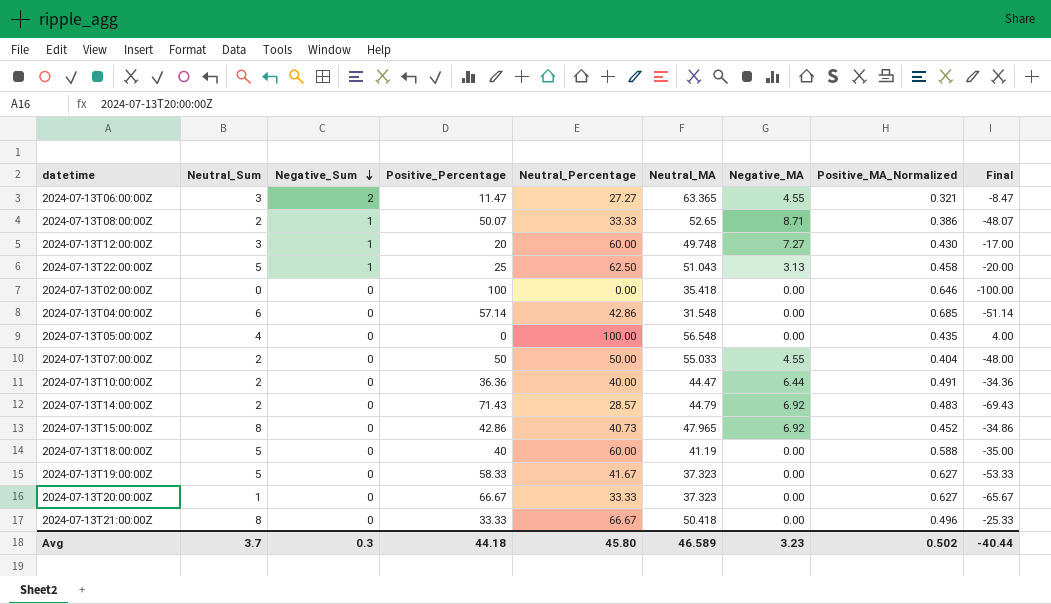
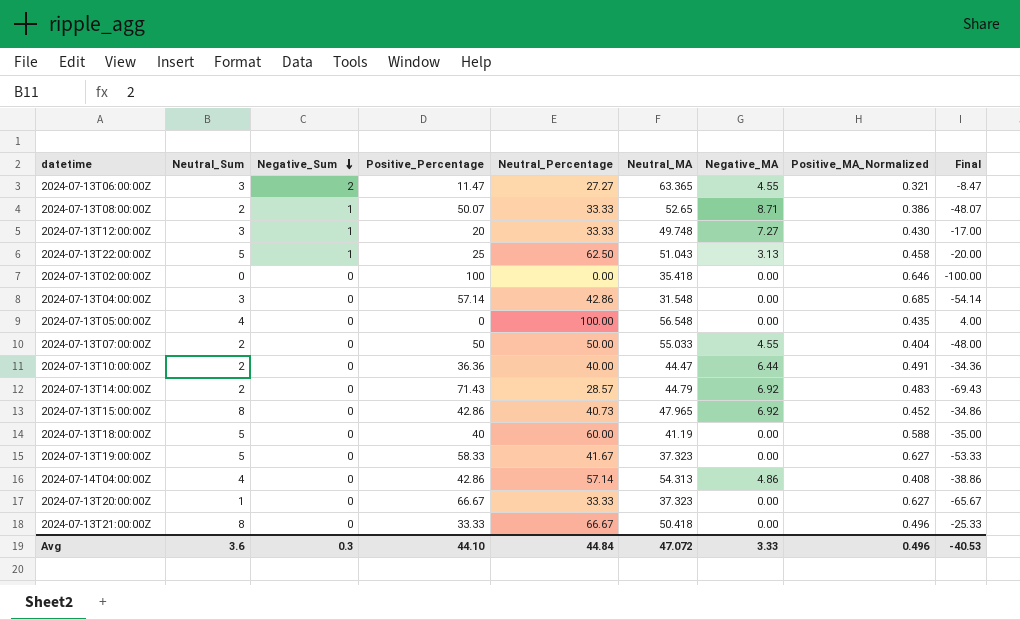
2024-07-13T12:00:00Z | Neutral_Percentage: 60.00 -> 33.33
2024-07-13T04:00:00Z | Neutral_Sum: 6 -> 3
2024-07-13T04:00:00Z | Final: -51.14 -> -54.14
row 2024-07-14T04:00:00Z: none -> 4 | 0 | 42.86 | 57.14 | 54.313 | 4.86 | 0.408 | -38.86
Avg | Neutral_Sum: 3.7 -> 3.6
Avg | Positive_Percentage: 44.18 -> 44.10
Avg | Neutral_Percentage: 45.80 -> 44.84
Avg | Neutral_MA: 46.589 -> 47.072
Avg | Negative_MA: 3.23 -> 3.33
Avg | Positive_MA_Normalized: 0.502 -> 0.496
Avg | Final: -40.44 -> -40.53

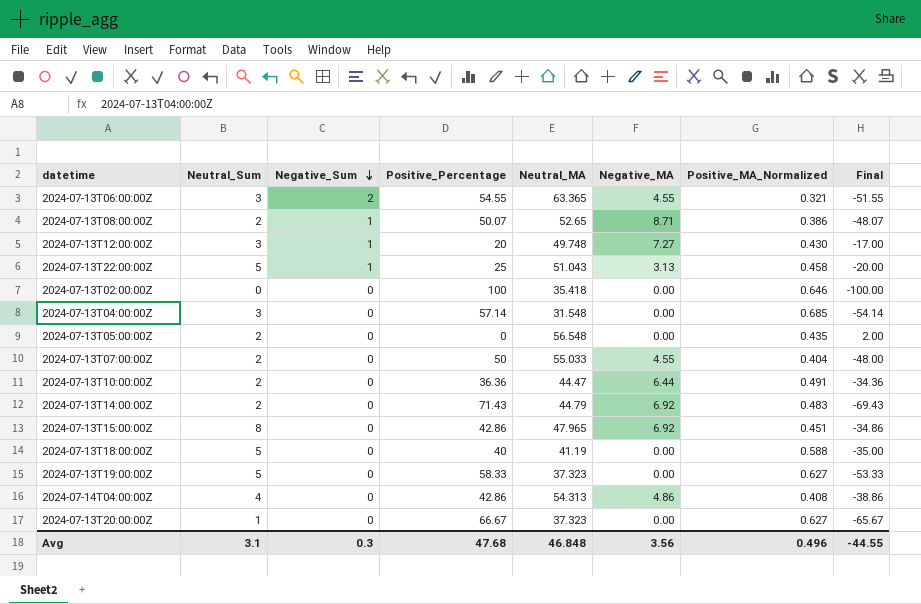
column Neutral_Percentage | position: 5 -> none
row 2024-07-13T21:00:00Z: 8 | 0 | 33.33 | 66.67 | 50.418 | 0.00 | 0.496 | -25.33 -> none
2024-07-13T06:00:00Z | Positive_Percentage: 11.47 -> 54.55
2024-07-13T06:00:00Z | Final: -8.47 -> -51.55
2024-07-13T05:00:00Z | Neutral_Sum: 4 -> 2
2024-07-13T05:00:00Z | Final: 4.00 -> 2.00
2024-07-13T15:00:00Z | Positive_MA_Normalized: 0.452 -> 0.451
Avg | Neutral_Sum: 3.6 -> 3.1
Avg | Positive_Percentage: 44.10 -> 47.68
Avg | Neutral_MA: 47.072 -> 46.848
Avg | Negative_MA: 3.33 -> 3.56
Avg | Final: -40.53 -> -44.55

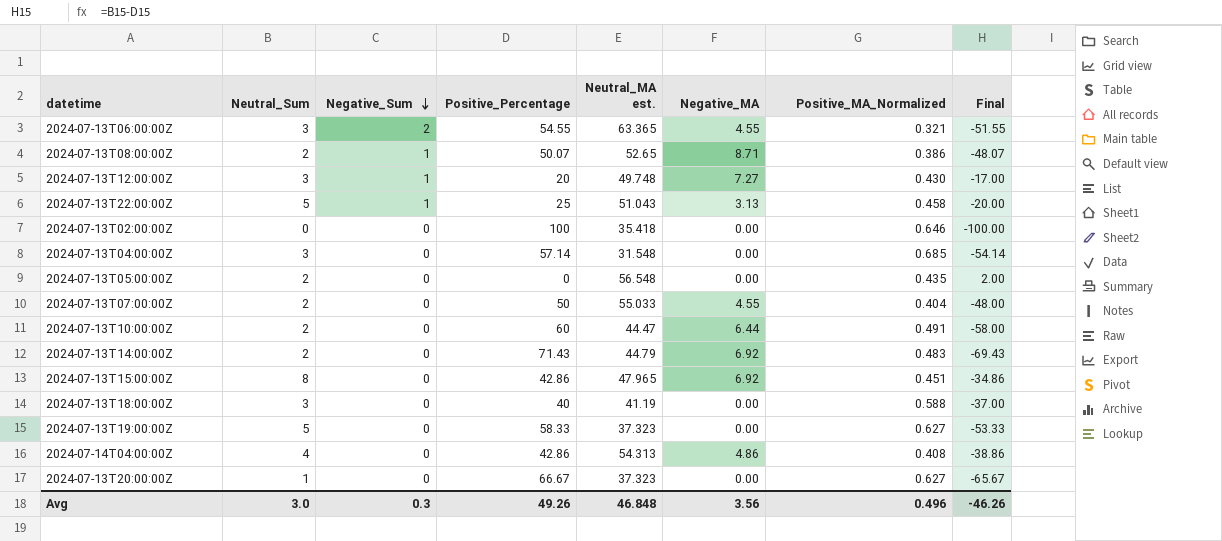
column name: Neutral_MA -> Neutral_MA est.
2024-07-13T10:00:00Z | Positive_Percentage: 36.36 -> 60
2024-07-13T10:00:00Z | Final: -34.36 -> -58.00
2024-07-13T18:00:00Z | Neutral_Sum: 5 -> 3
2024-07-13T18:00:00Z | Final: -35.00 -> -37.00
Avg | Neutral_Sum: 3.1 -> 3.0
Avg | Positive_Percentage: 47.68 -> 49.26
Avg | Final: -44.55 -> -46.26

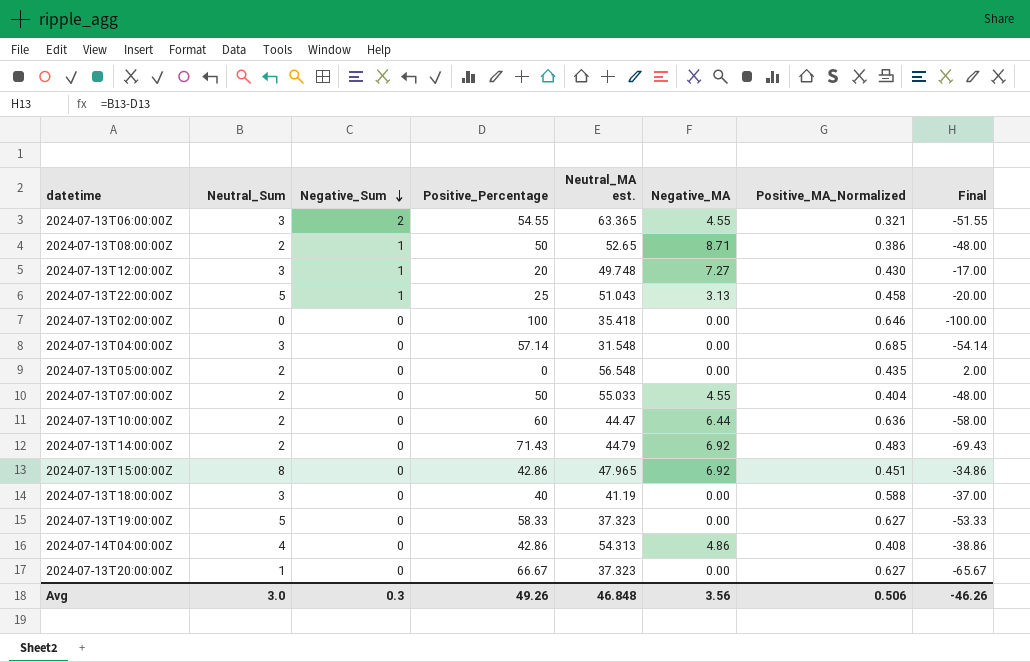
2024-07-13T08:00:00Z | Positive_Percentage: 50.07 -> 50
2024-07-13T08:00:00Z | Final: -48.07 -> -48.00
2024-07-13T10:00:00Z | Positive_MA_Normalized: 0.491 -> 0.636
Avg | Positive_MA_Normalized: 0.496 -> 0.506

